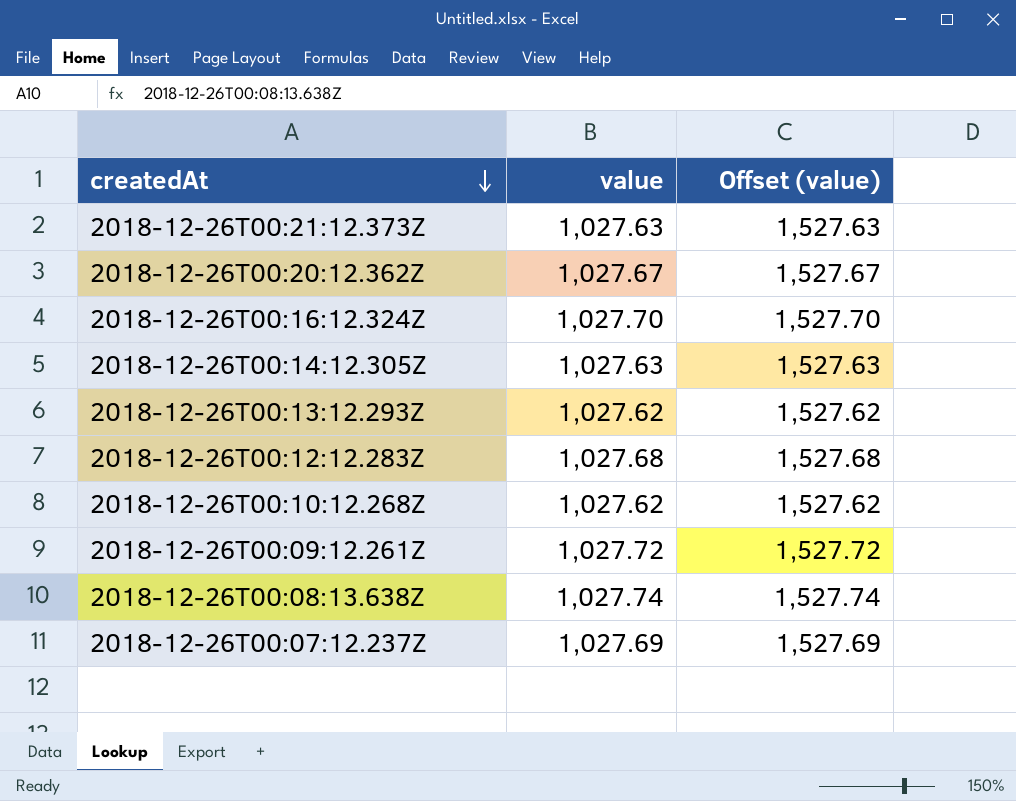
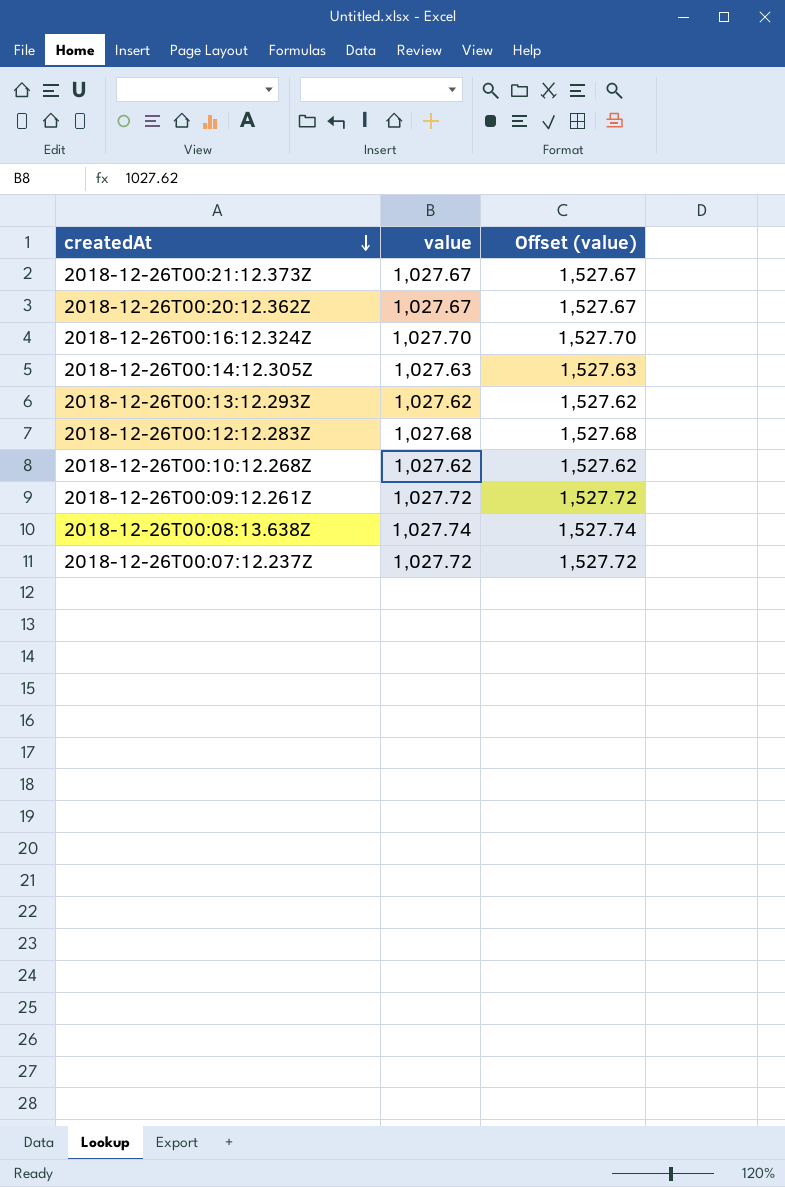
2018-12-26T00:21:12.373Z | value: 1,027.63 -> 1,027.67
2018-12-26T00:21:12.373Z | Offset (value): 1,527.63 -> 1,527.67
2018-12-26T00:07:12.237Z | value: 1,027.69 -> 1,027.72
2018-12-26T00:07:12.237Z | Offset (value): 1,527.69 -> 1,527.72

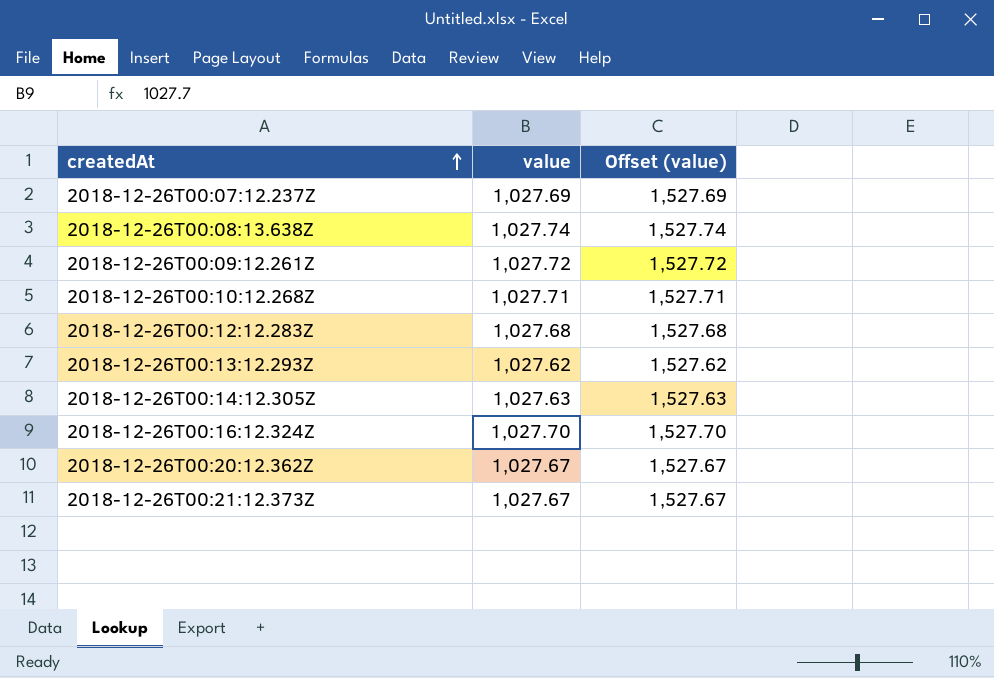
row order: createdAt descending -> createdAt ascending
2018-12-26T00:07:12.237Z | value: 1,027.72 -> 1,027.69
2018-12-26T00:07:12.237Z | Offset (value): 1,527.72 -> 1,527.69
2018-12-26T00:10:12.268Z | value: 1,027.62 -> 1,027.71
2018-12-26T00:10:12.268Z | Offset (value): 1,527.62 -> 1,527.71

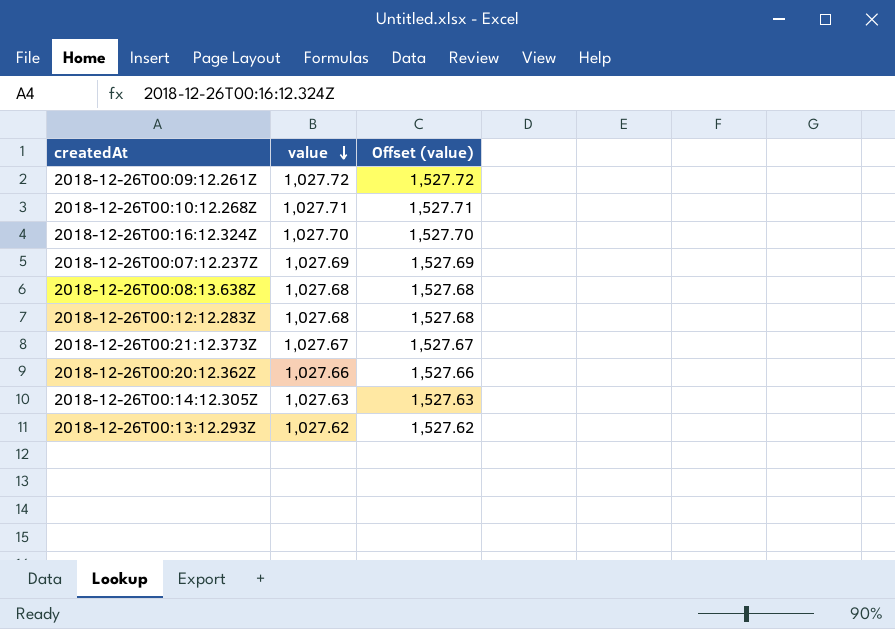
row order: createdAt ascending -> value descending
2018-12-26T00:08:13.638Z | value: 1,027.74 -> 1,027.68
2018-12-26T00:08:13.638Z | Offset (value): 1,527.74 -> 1,527.68
2018-12-26T00:20:12.362Z | value: 1,027.67 -> 1,027.66
2018-12-26T00:20:12.362Z | Offset (value): 1,527.67 -> 1,527.66

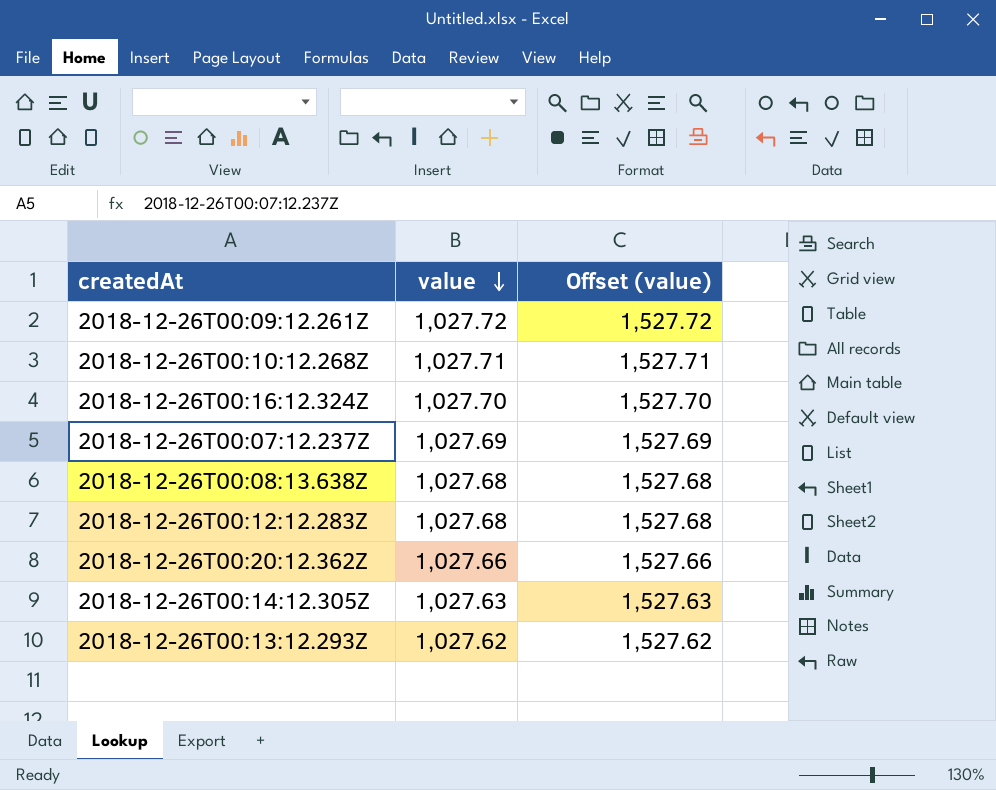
row 2018-12-26T00:21:12.373Z: 1,027.67 | 1,527.67 -> none

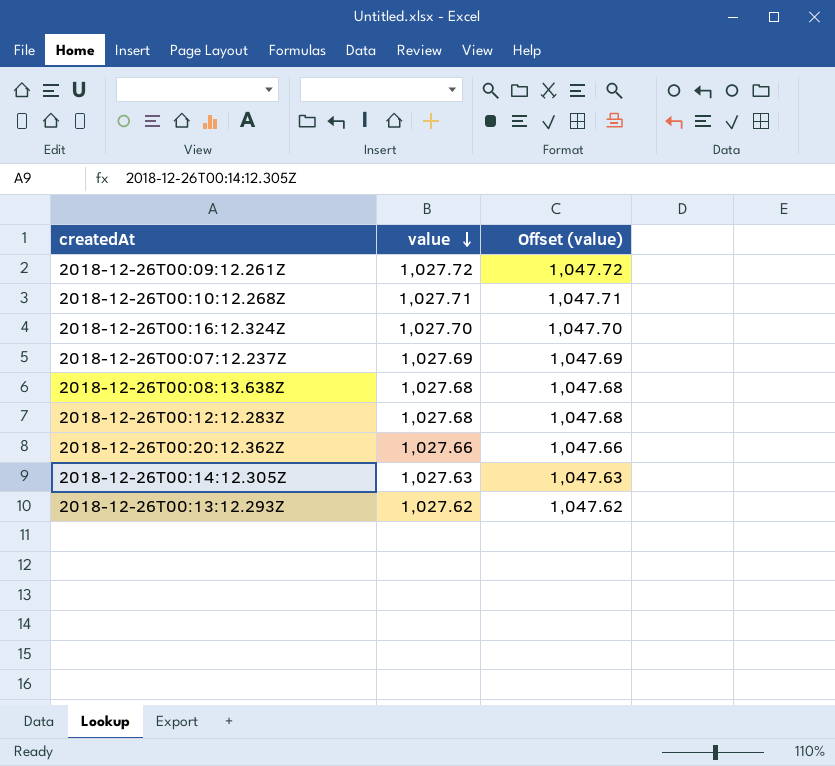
column Offset (value) | formula: [value] + 500 -> [value] + 20

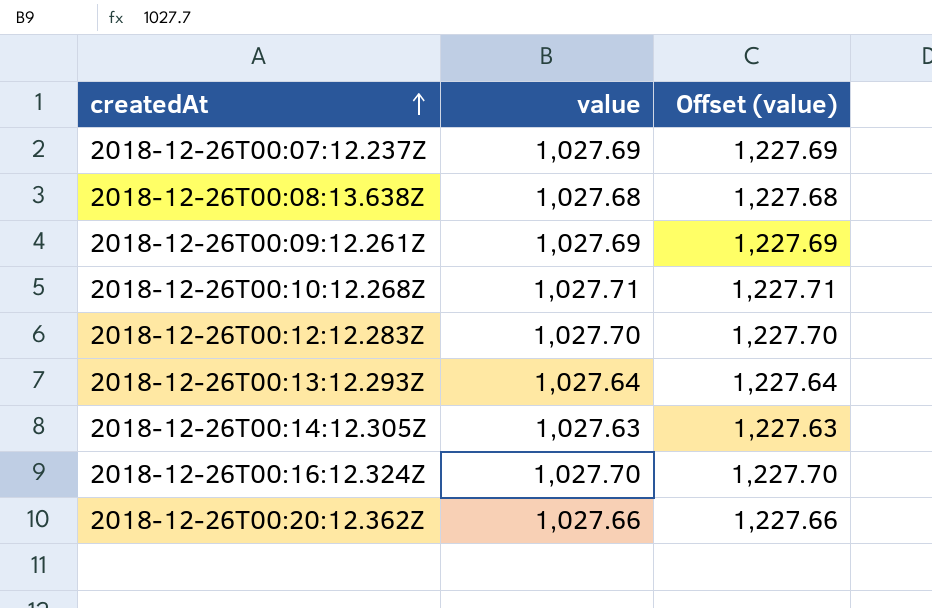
row order: value descending -> createdAt ascending
column Offset (value) | formula: [value] + 20 -> [value] + 200
2018-12-26T00:09:12.261Z | value: 1,027.72 -> 1,027.69
2018-12-26T00:12:12.283Z | value: 1,027.68 -> 1,027.70
2018-12-26T00:13:12.293Z | value: 1,027.62 -> 1,027.64

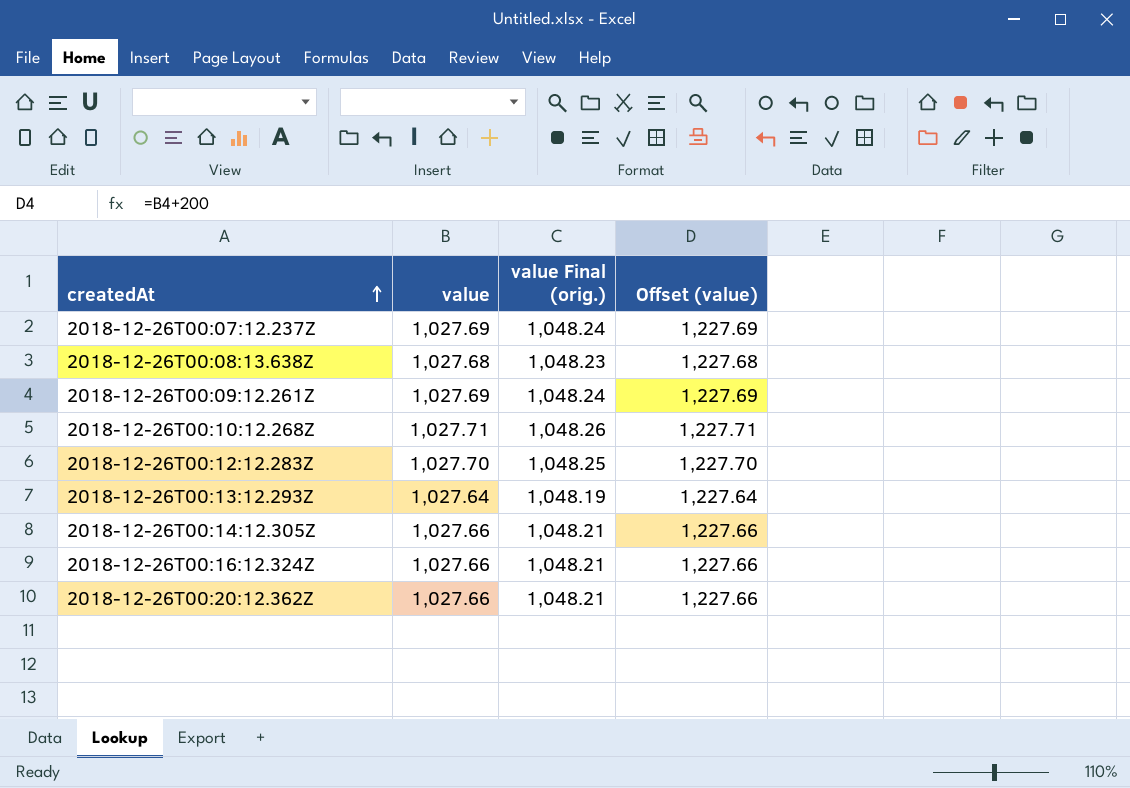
column value Final (orig.) | formula: none -> [value] * 1.02
2018-12-26T00:14:12.305Z | value: 1,027.63 -> 1,027.66
2018-12-26T00:14:12.305Z | Offset (value): 1,227.63 -> 1,227.66
2018-12-26T00:16:12.324Z | value: 1,027.70 -> 1,027.66
2018-12-26T00:16:12.324Z | Offset (value): 1,227.70 -> 1,227.66

